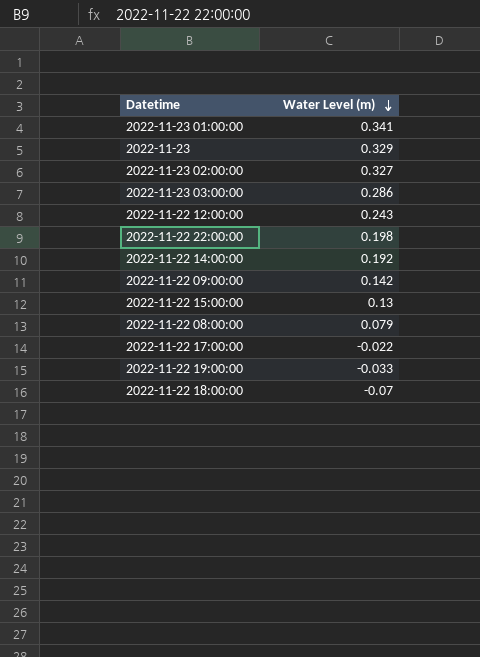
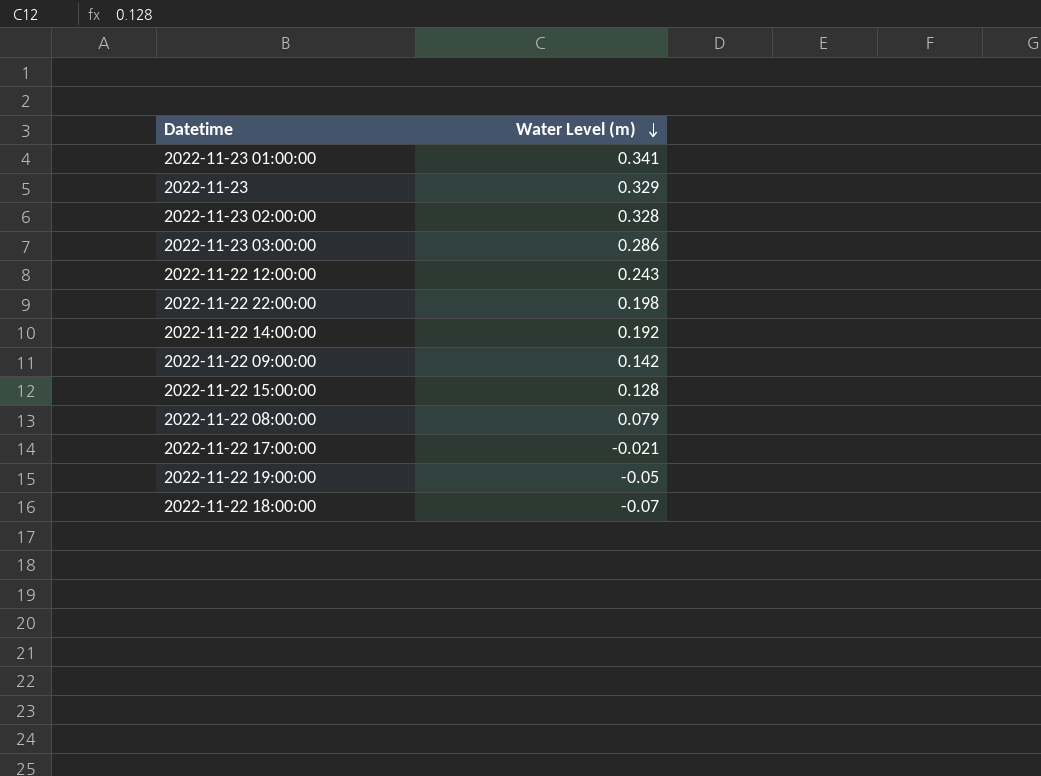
2022-11-23 02:00:00 | Water Level (m): 0.327 -> 0.328
2022-11-22 15:00:00 | Water Level (m): 0.13 -> 0.128
2022-11-22 17:00:00 | Water Level (m): -0.022 -> -0.021
2022-11-22 19:00:00 | Water Level (m): -0.033 -> -0.05

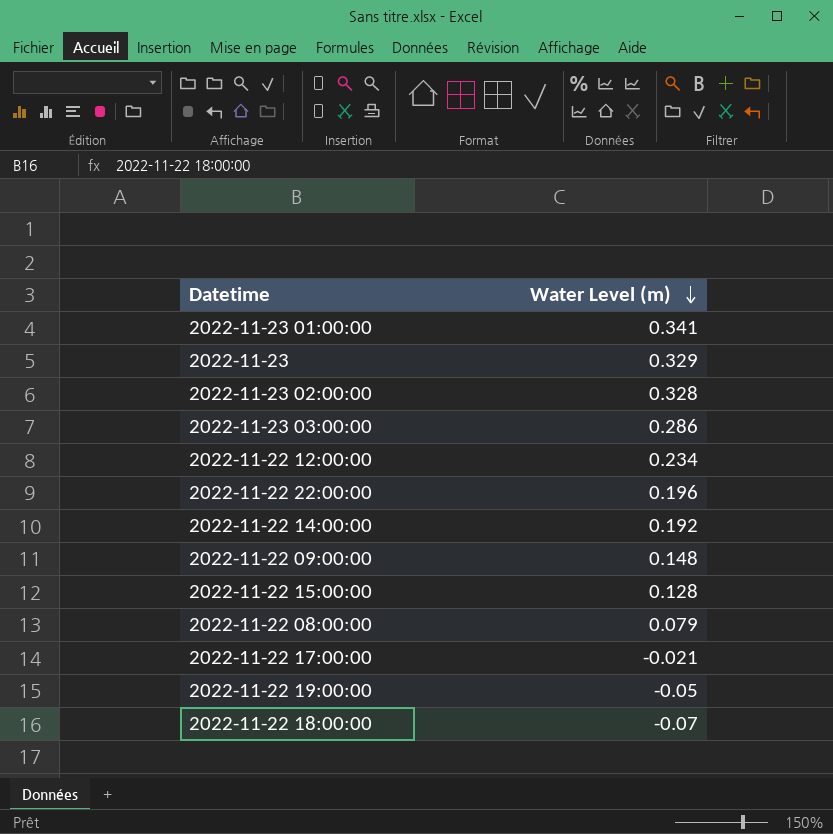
2022-11-22 12:00:00 | Water Level (m): 0.243 -> 0.234
2022-11-22 22:00:00 | Water Level (m): 0.198 -> 0.196
2022-11-22 09:00:00 | Water Level (m): 0.142 -> 0.148

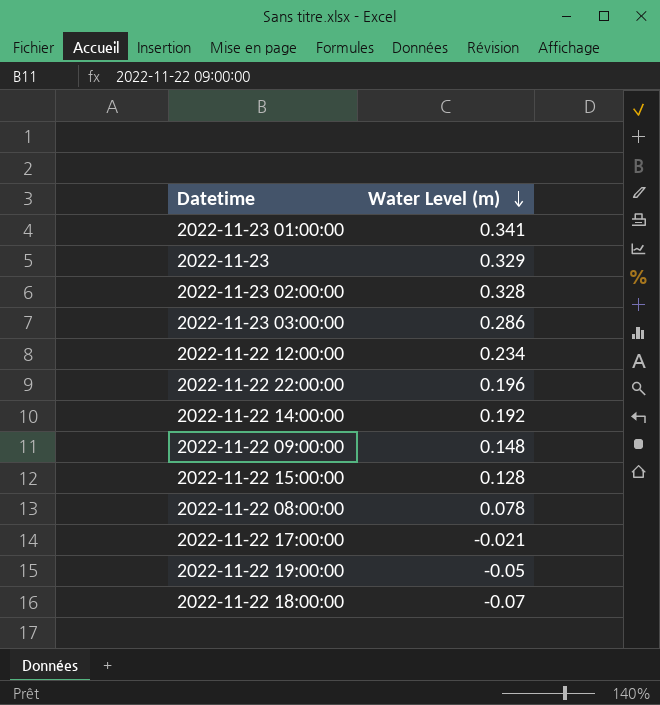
2022-11-22 08:00:00 | Water Level (m): 0.079 -> 0.078

